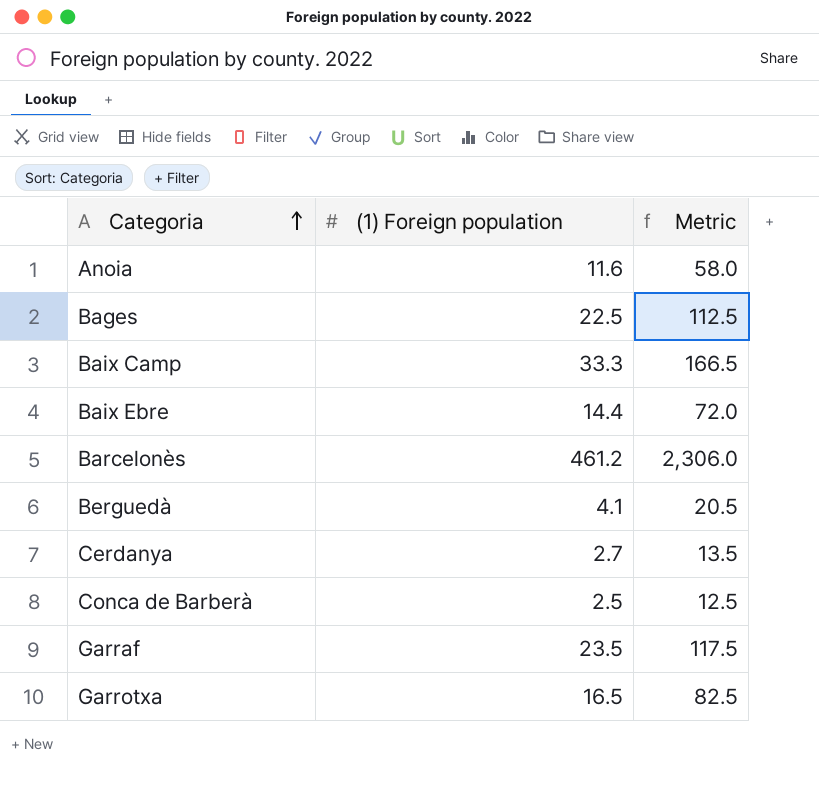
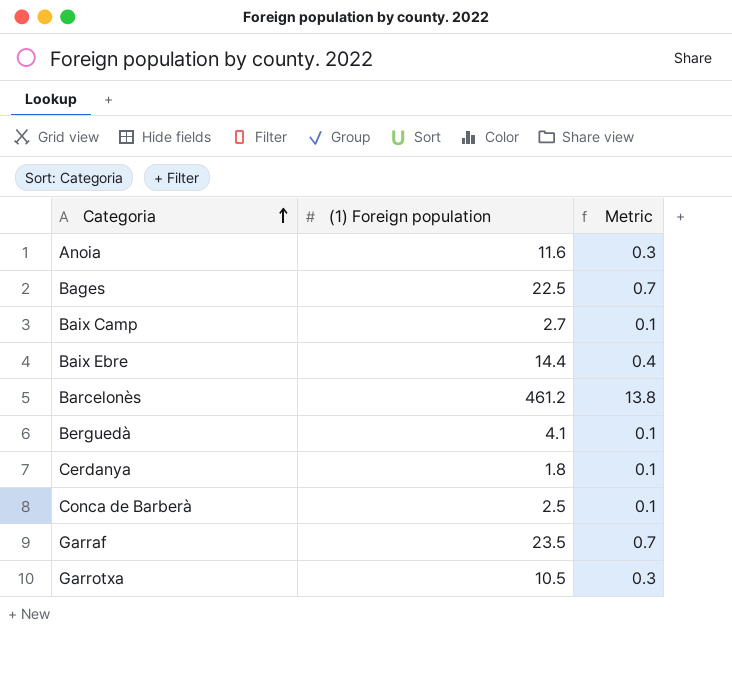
column Metric | formula: [(1) Foreign population] * 5 -> [(1) Foreign population] * 0.03
Baix Camp | (1) Foreign population: 33.3 -> 2.7
Cerdanya | (1) Foreign population: 2.7 -> 1.8
Garrotxa | (1) Foreign population: 16.5 -> 10.5

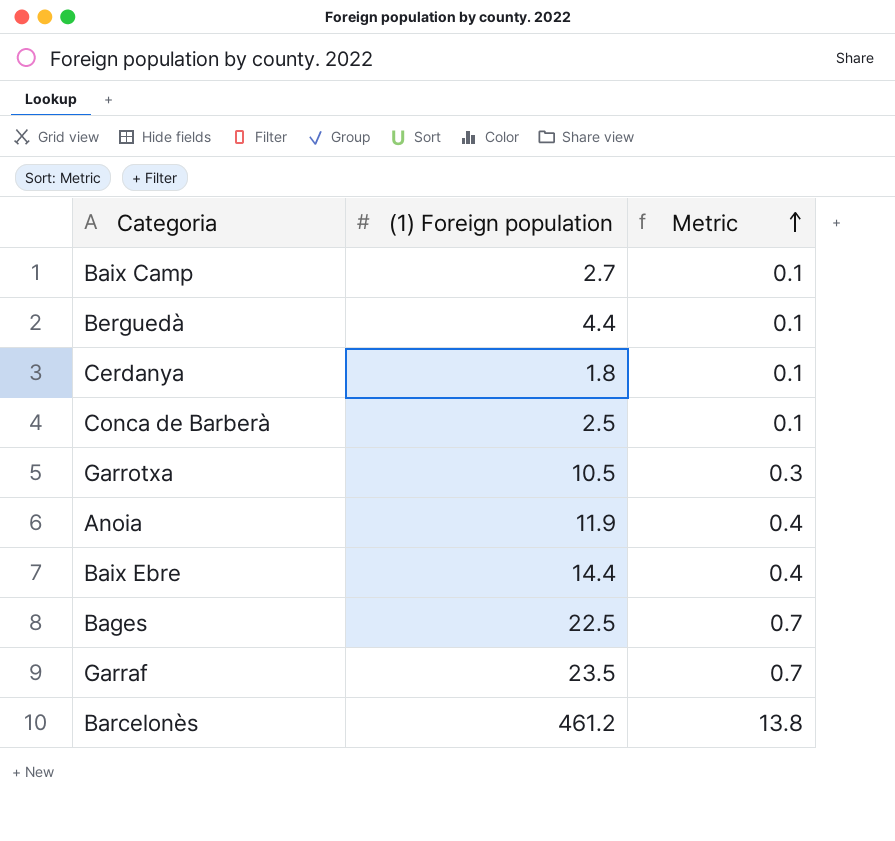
row order: Categoria ascending -> Metric ascending
Berguedà | (1) Foreign population: 4.1 -> 4.4
Anoia | (1) Foreign population: 11.6 -> 11.9
Anoia | Metric: 0.3 -> 0.4

